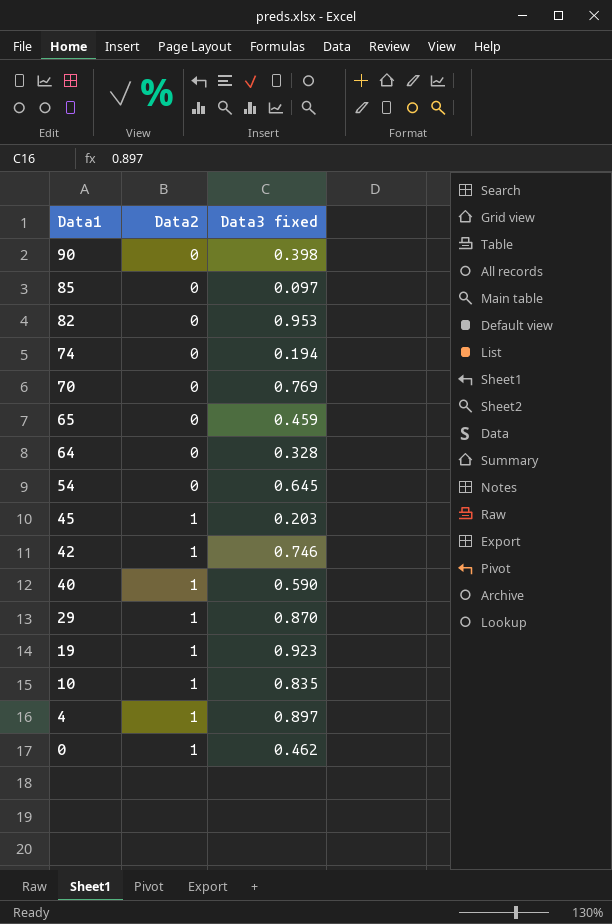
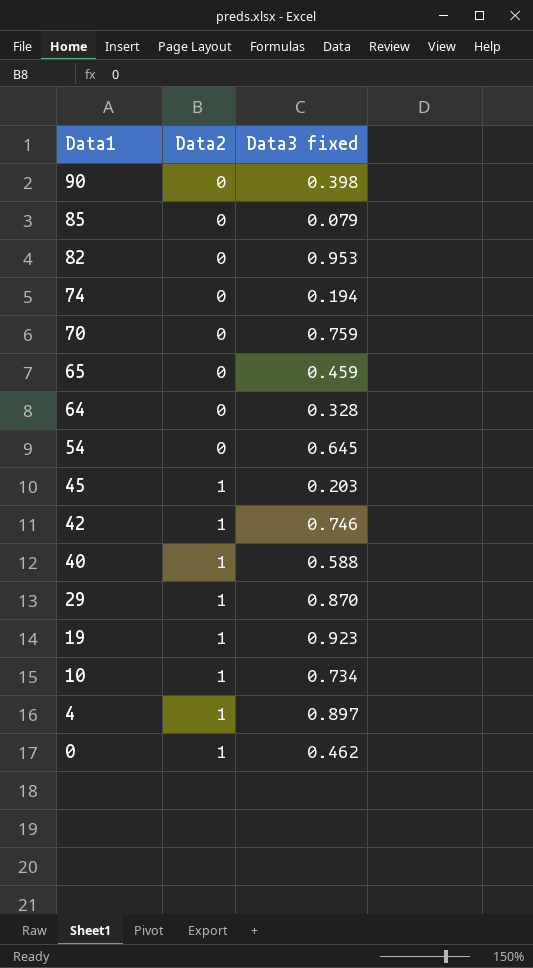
85 | Data3 fixed: 0.097 -> 0.079
70 | Data3 fixed: 0.769 -> 0.759
40 | Data3 fixed: 0.590 -> 0.588
10 | Data3 fixed: 0.835 -> 0.734

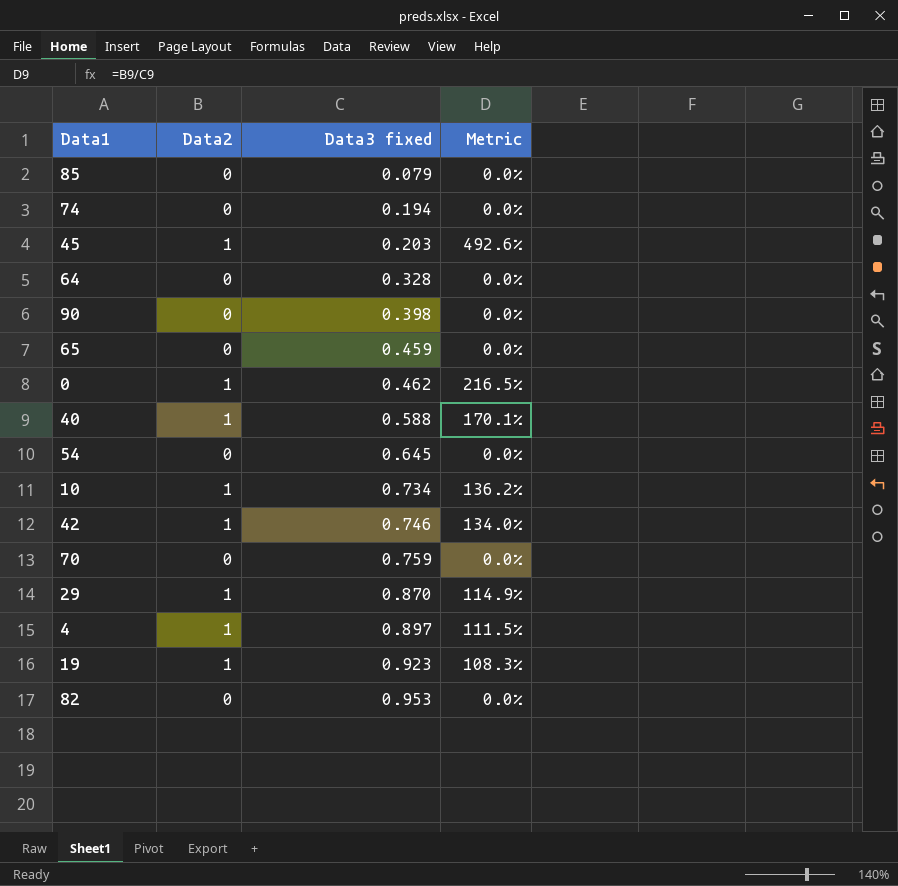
row order: Data1 descending -> Data3 fixed ascending
column Metric | formula: none -> [Data2] / [Data3 fixed]

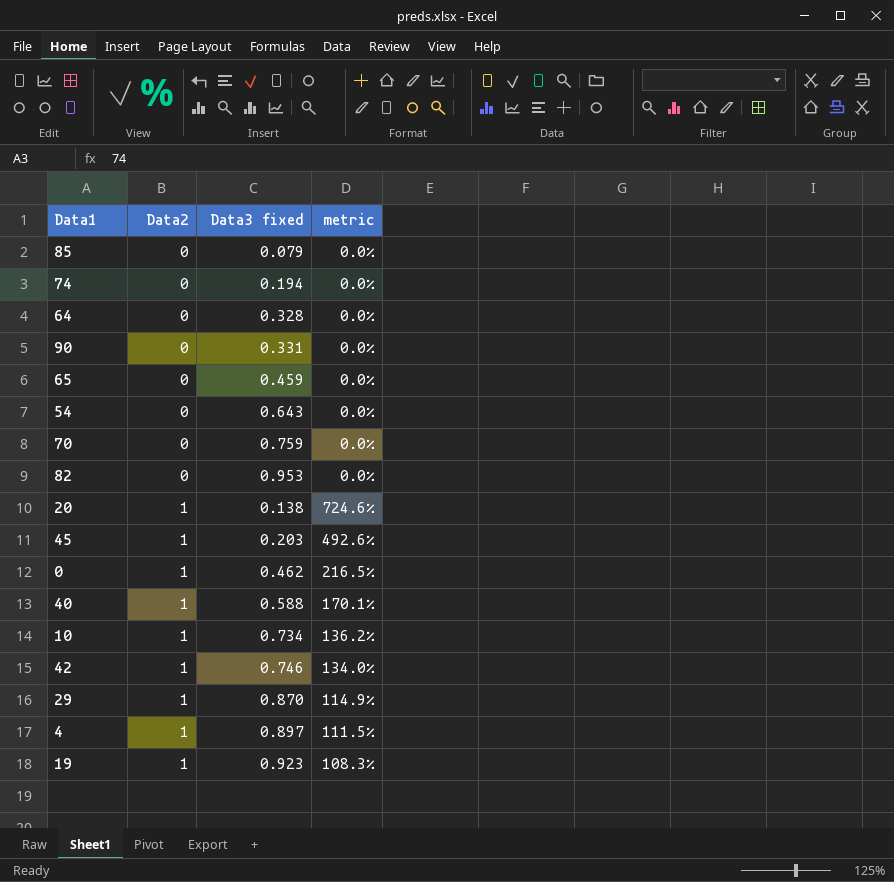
row order: Data3 fixed ascending -> Data2 ascending
column name: Metric -> metric
90 | Data3 fixed: 0.398 -> 0.331
54 | Data3 fixed: 0.645 -> 0.643
row 20: none -> 1 | 0.138 | 724.6%

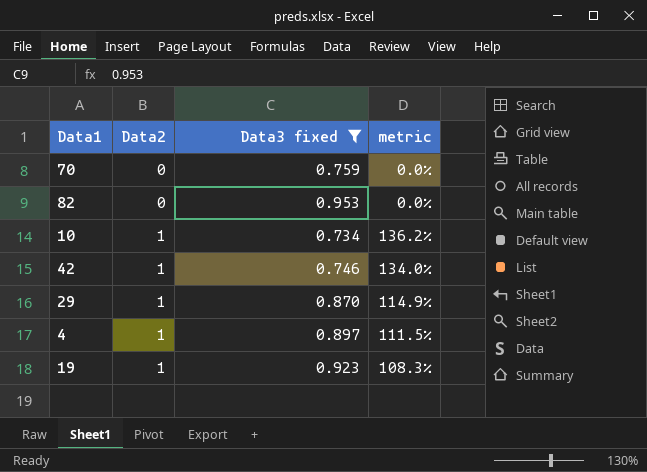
filter: none -> Data3 fixed >= 0.734

